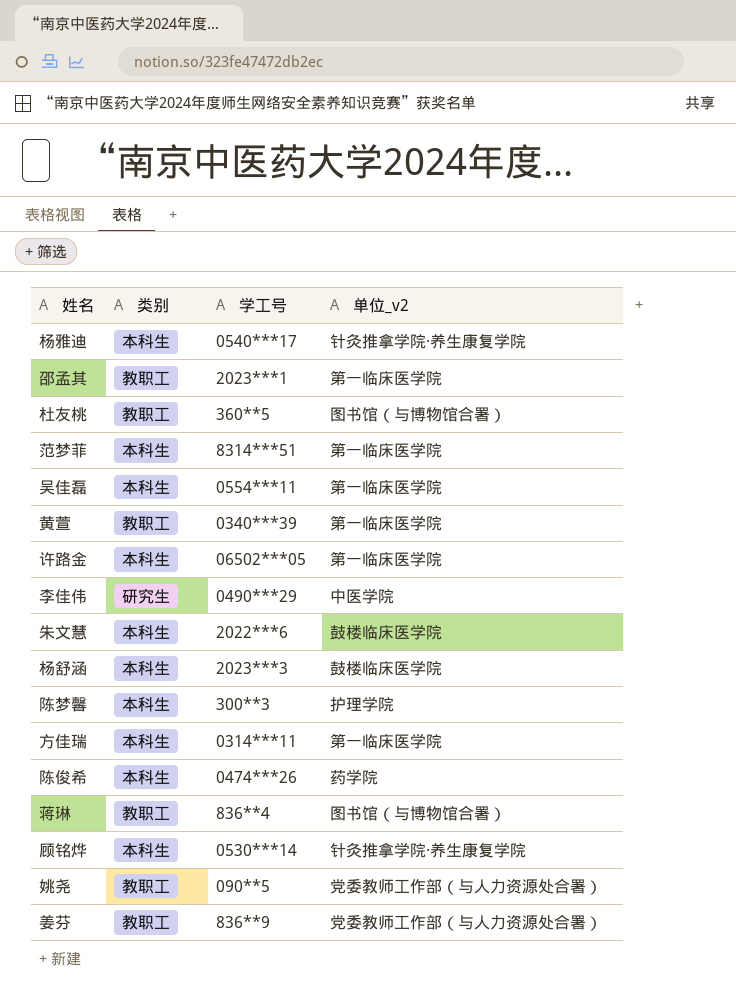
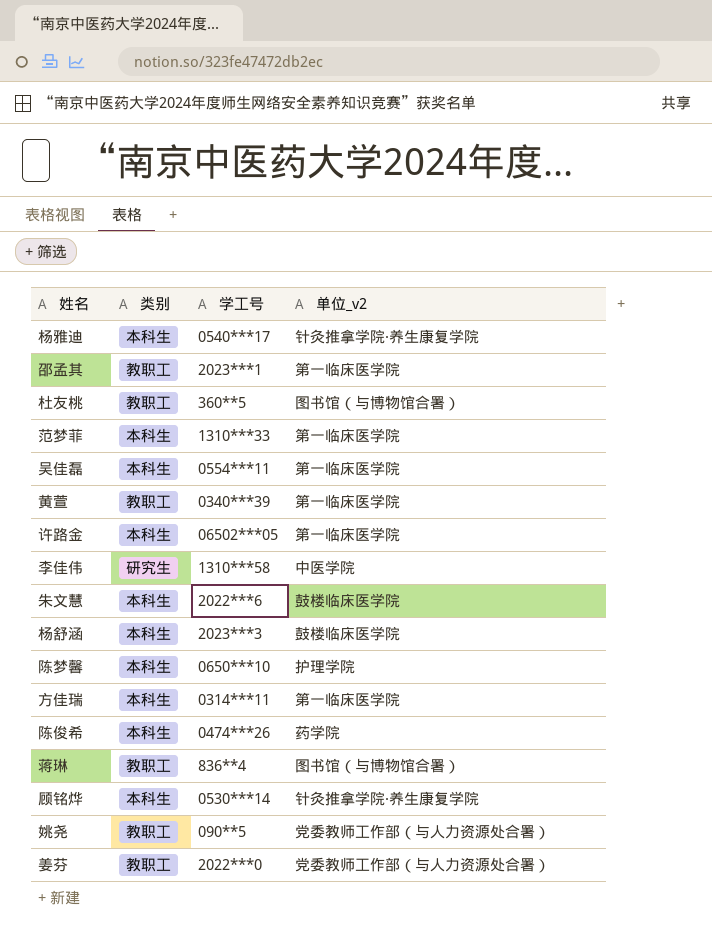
范梦菲 | 学工号: 8314***51 -> 1310***33
李佳伟 | 学工号: 0490***29 -> 1310***58
陈梦馨 | 学工号: 300**3 -> 0650***10
姜芬 | 学工号: 836**9 -> 2022***0

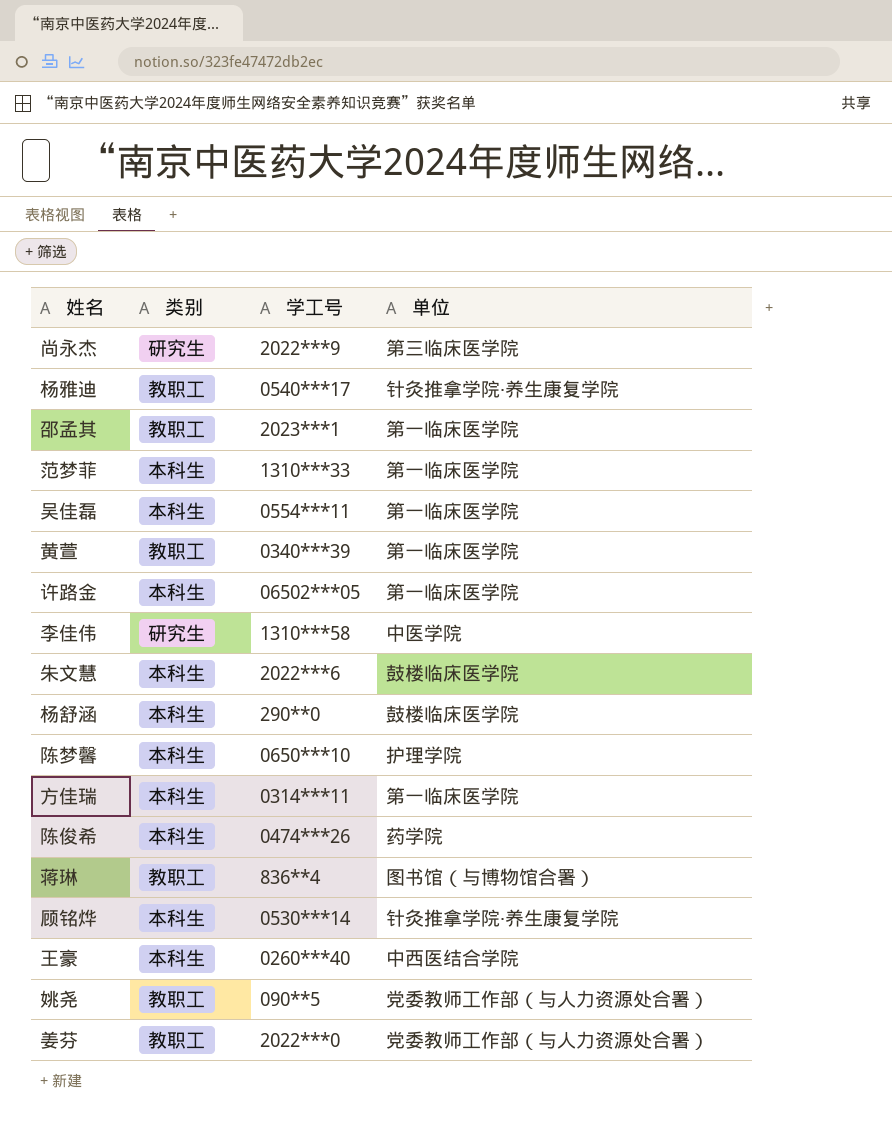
column name: 单位_v2 -> 单位
row 杜友桃: 教职工 | 360**5 | 图书馆（与博物馆合署） -> none
row 尚永杰: none -> 研究生 | 2022***9 | 第三临床医学院
杨雅迪 | 类别: 本科生 -> 教职工
杨舒涵 | 学工号: 2023***3 -> 290**0
row 王豪: none -> 本科生 | 0260***40 | 中西医结合学院

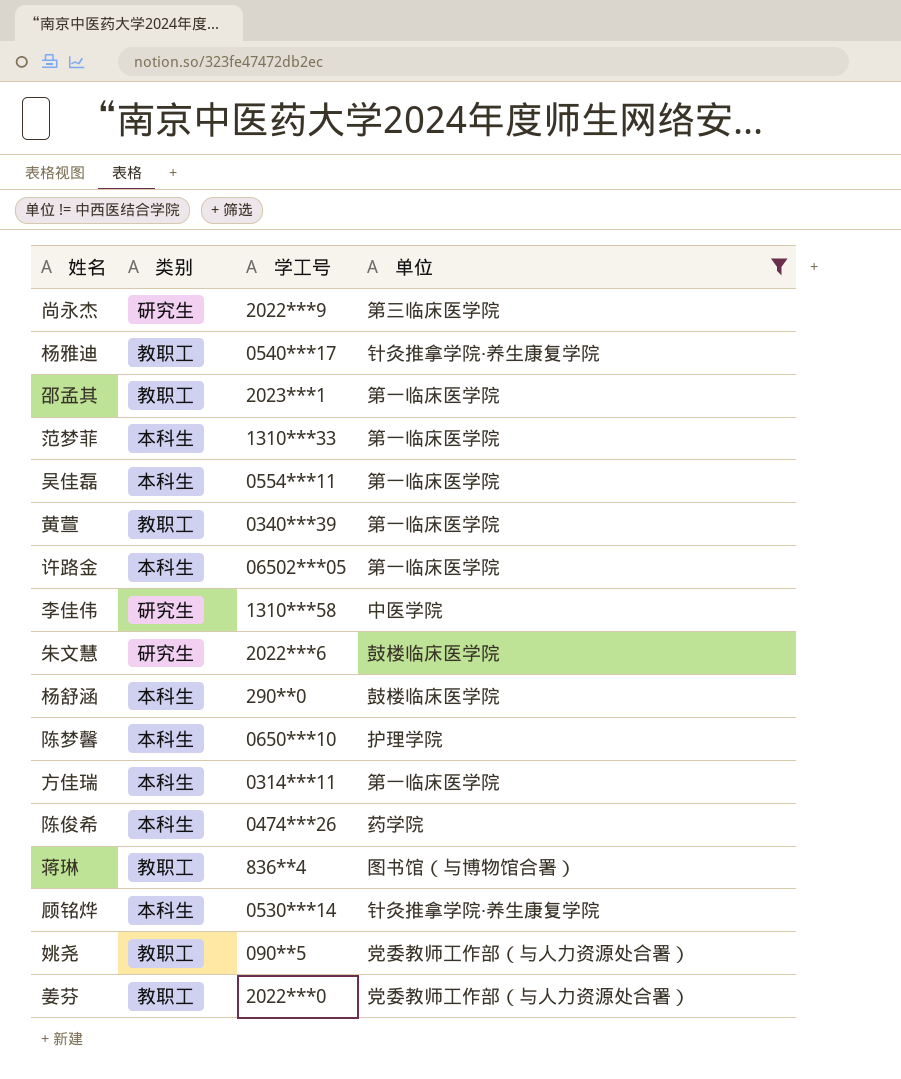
filter: none -> 单位 != 中西医结合学院
朱文慧 | 类别: 本科生 -> 研究生

